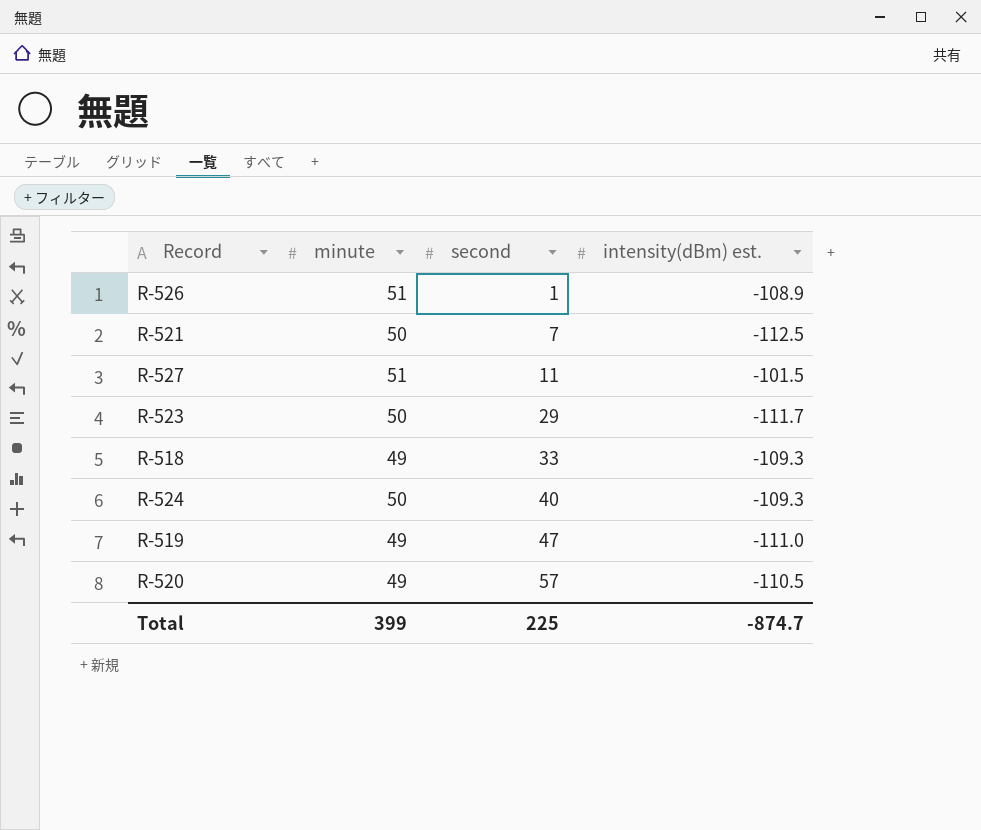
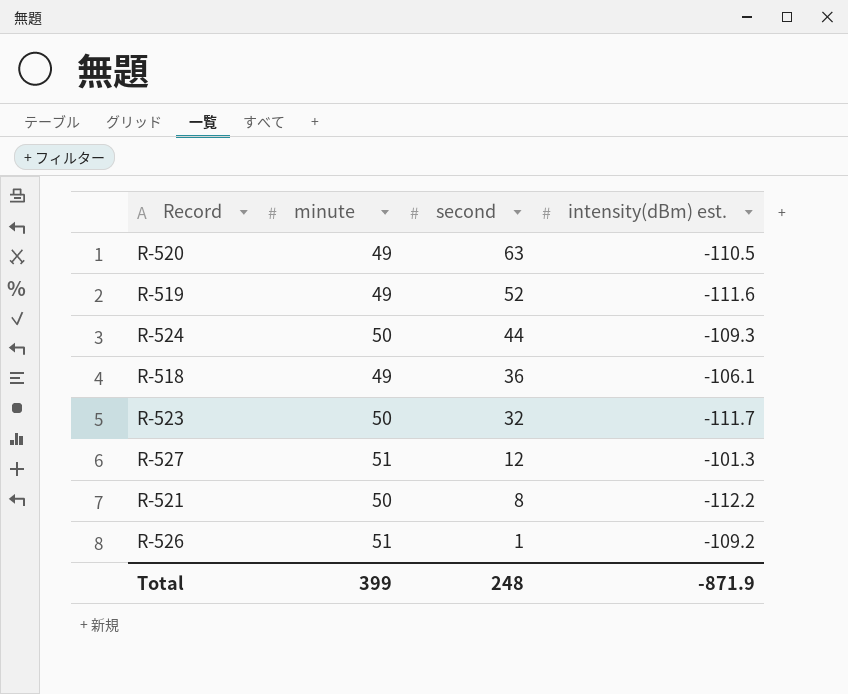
row order: second ascending -> second descending
R-520 | second: 57 -> 63
R-519 | second: 47 -> 52
R-519 | intensity(dBm) est.: -111.0 -> -111.6
R-524 | second: 40 -> 44
R-518 | second: 33 -> 36
R-518 | intensity(dBm) est.: -109.3 -> -106.1
R-523 | second: 29 -> 32
R-527 | second: 11 -> 12
R-527 | intensity(dBm) est.: -101.5 -> -101.3
R-521 | second: 7 -> 8
R-521 | intensity(dBm) est.: -112.5 -> -112.2
R-526 | intensity(dBm) est.: -108.9 -> -109.2
Total | second: 225 -> 248
Total | intensity(dBm) est.: -874.7 -> -871.9

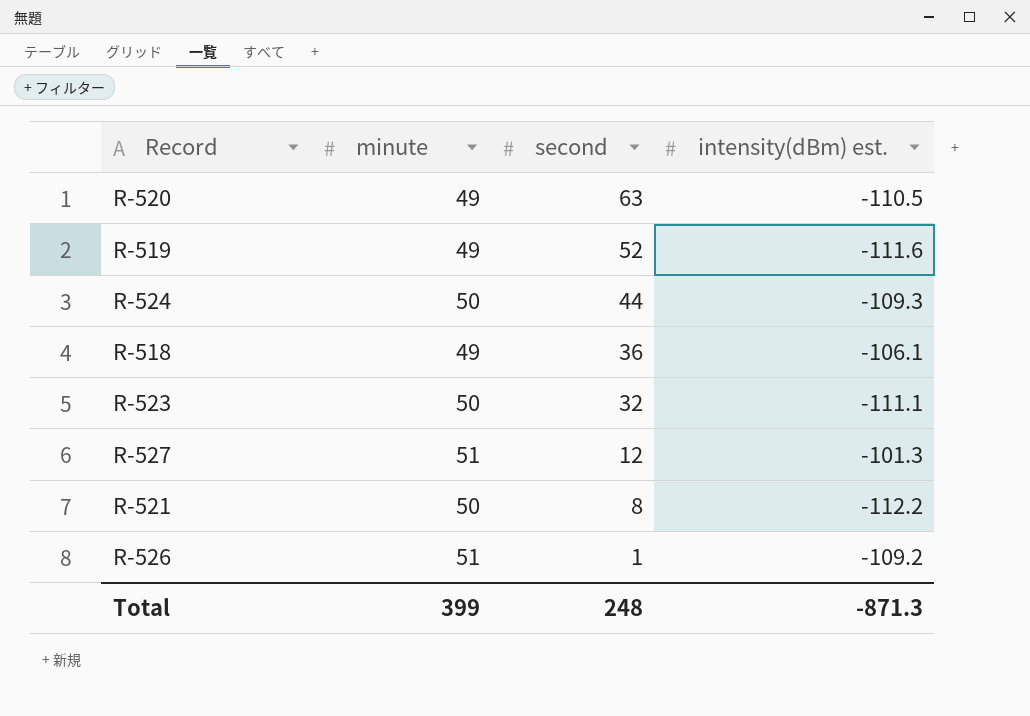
R-523 | intensity(dBm) est.: -111.7 -> -111.1
Total | intensity(dBm) est.: -871.9 -> -871.3

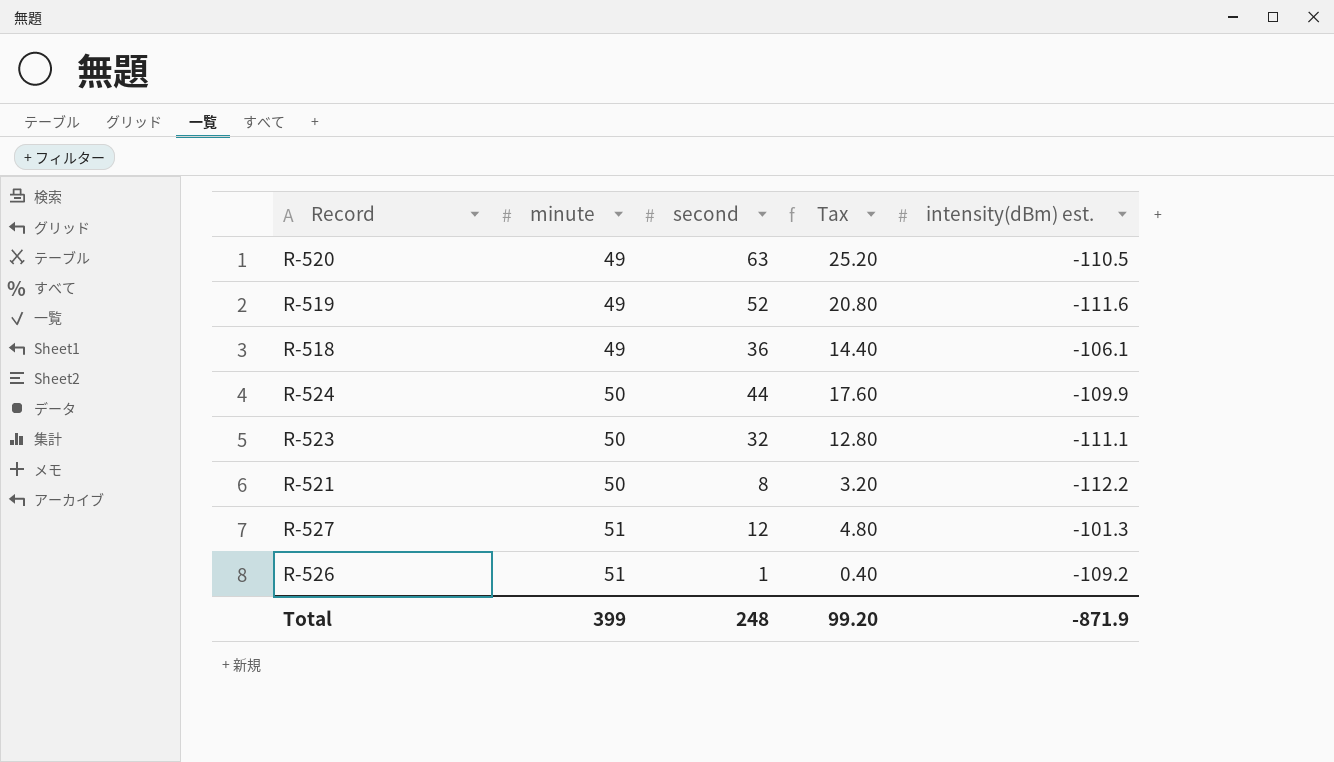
row order: second descending -> minute ascending
column Tax | formula: none -> [second] * 0.4
R-524 | intensity(dBm) est.: -109.3 -> -109.9
Total | intensity(dBm) est.: -871.3 -> -871.9

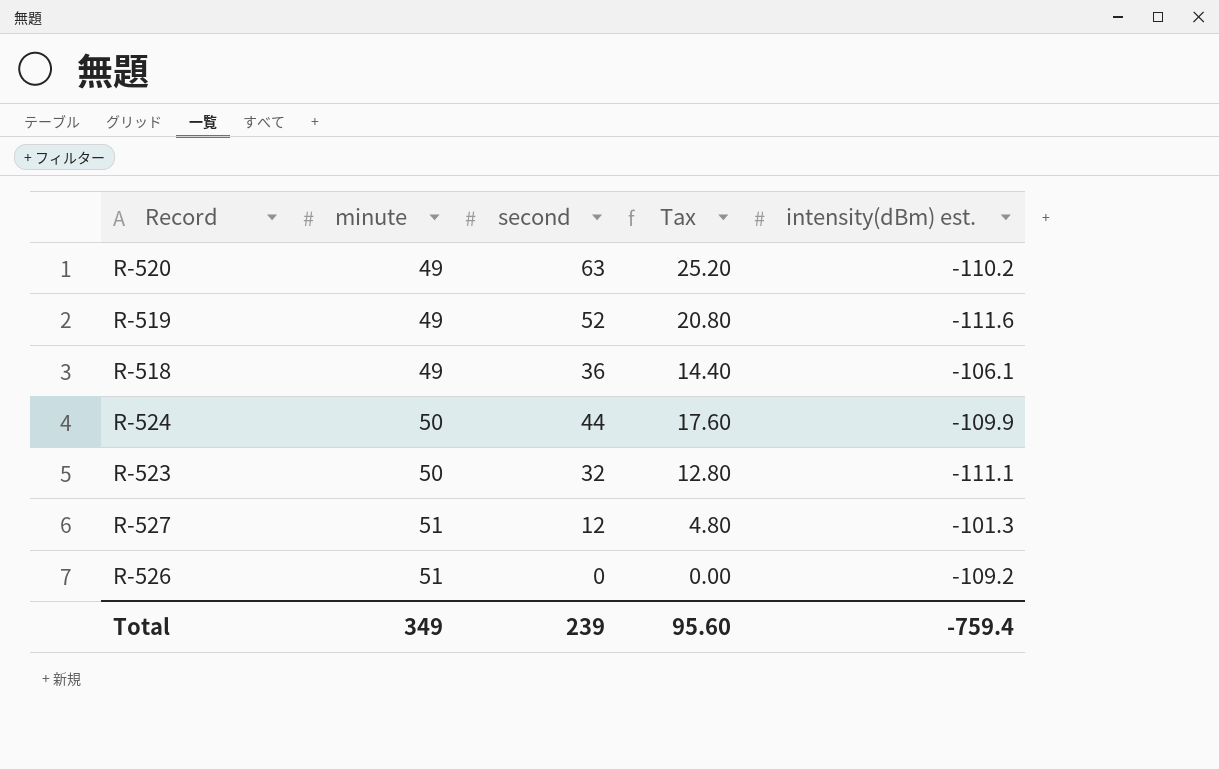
row R-521: 50 | 8 | 3.20 | -112.2 -> none
R-520 | intensity(dBm) est.: -110.5 -> -110.2
R-526 | second: 1 -> 0
R-526 | Tax: 0.40 -> 0.00
Total | minute: 399 -> 349
Total | second: 248 -> 239
Total | Tax: 99.20 -> 95.60
Total | intensity(dBm) est.: -871.9 -> -759.4

